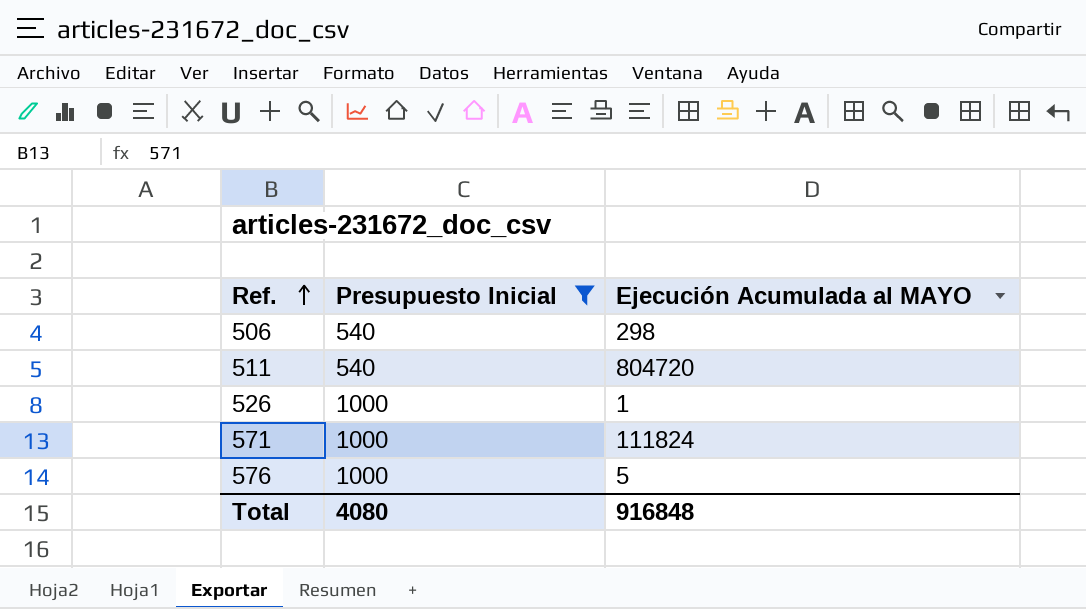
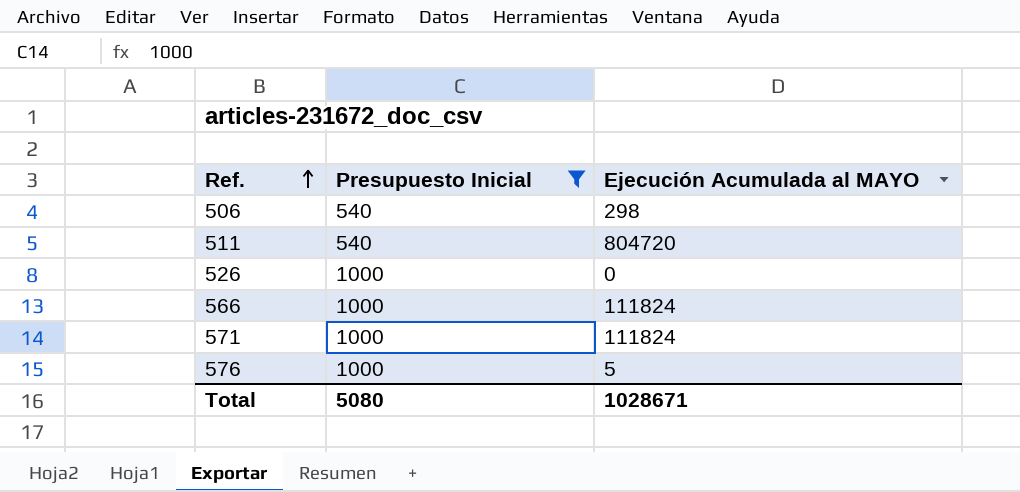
526 | Ejecución Acumulada al MAYO: 1 -> 0
row 566: none -> 1000 | 111824
Total | Presupuesto Inicial: 4080 -> 5080
Total | Ejecución Acumulada al MAYO: 916848 -> 1028671

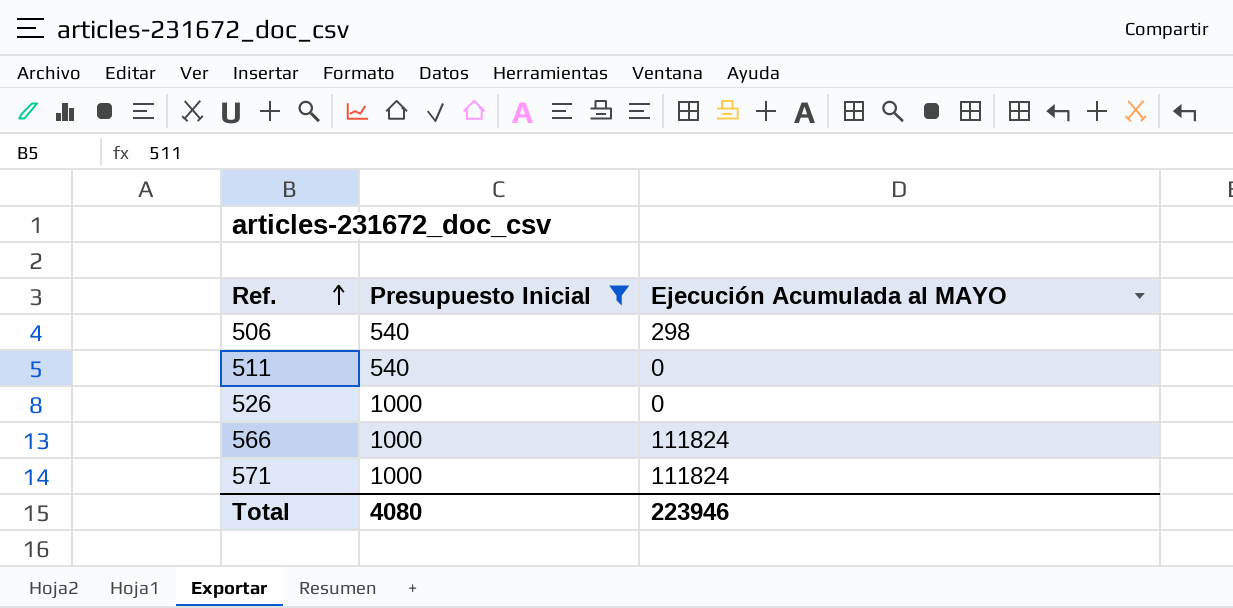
row 576: 1000 | 5 -> none
511 | Ejecución Acumulada al MAYO: 804720 -> 0
Total | Presupuesto Inicial: 5080 -> 4080
Total | Ejecución Acumulada al MAYO: 1028671 -> 223946

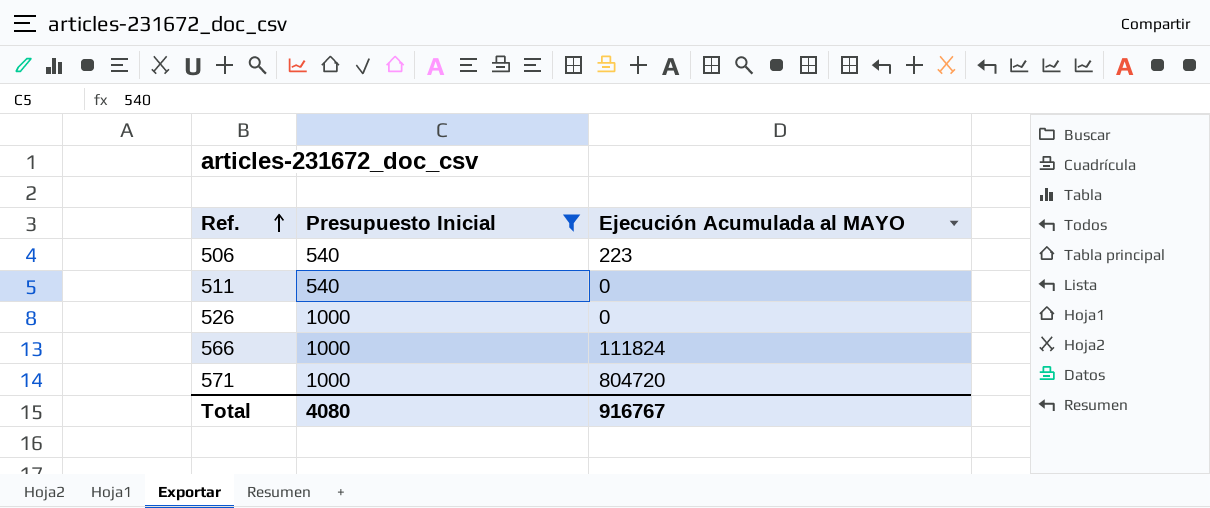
506 | Ejecución Acumulada al MAYO: 298 -> 223
571 | Ejecución Acumulada al MAYO: 111824 -> 804720
Total | Ejecución Acumulada al MAYO: 223946 -> 916767

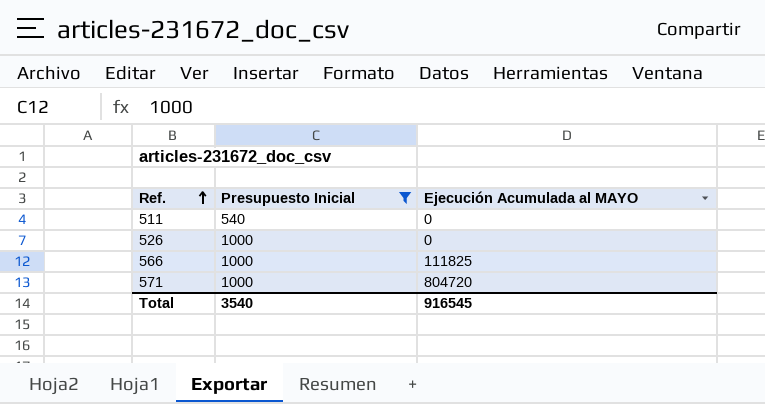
row 506: 540 | 223 -> none
566 | Ejecución Acumulada al MAYO: 111824 -> 111825
Total | Presupuesto Inicial: 4080 -> 3540
Total | Ejecución Acumulada al MAYO: 916767 -> 916545

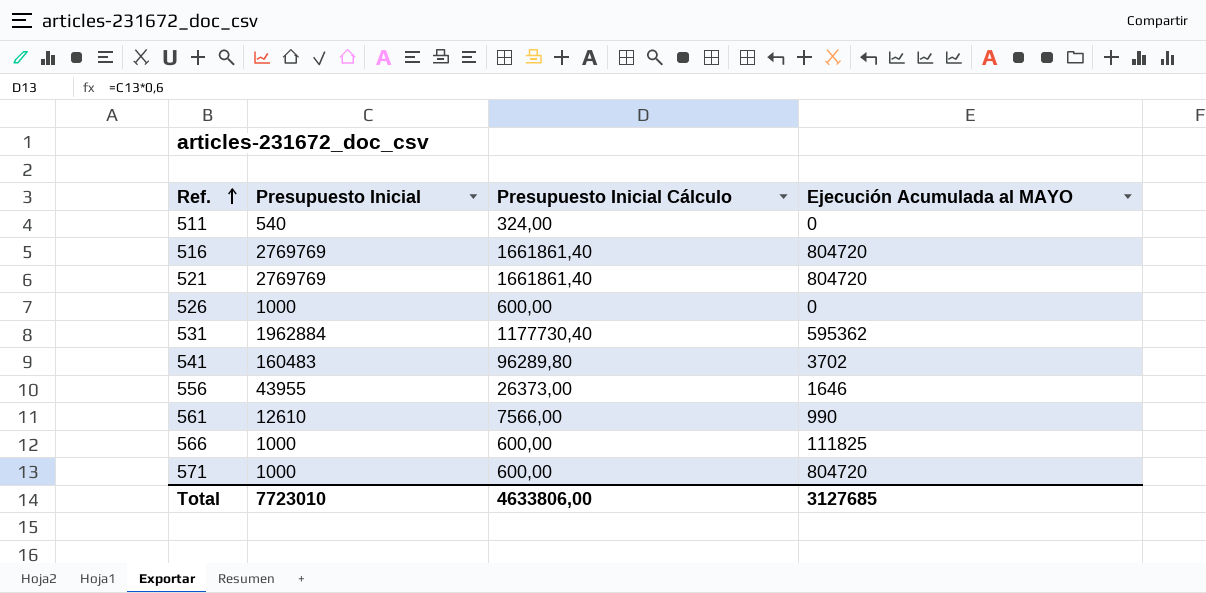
filter: Presupuesto Inicial <= 1000 -> none
column Presupuesto Inicial Cálculo | formula: none -> [Presupuesto Inicial] * 0,6
Total | Presupuesto Inicial: 3540 -> 7723010
Total | Ejecución Acumulada al MAYO: 916545 -> 3127685

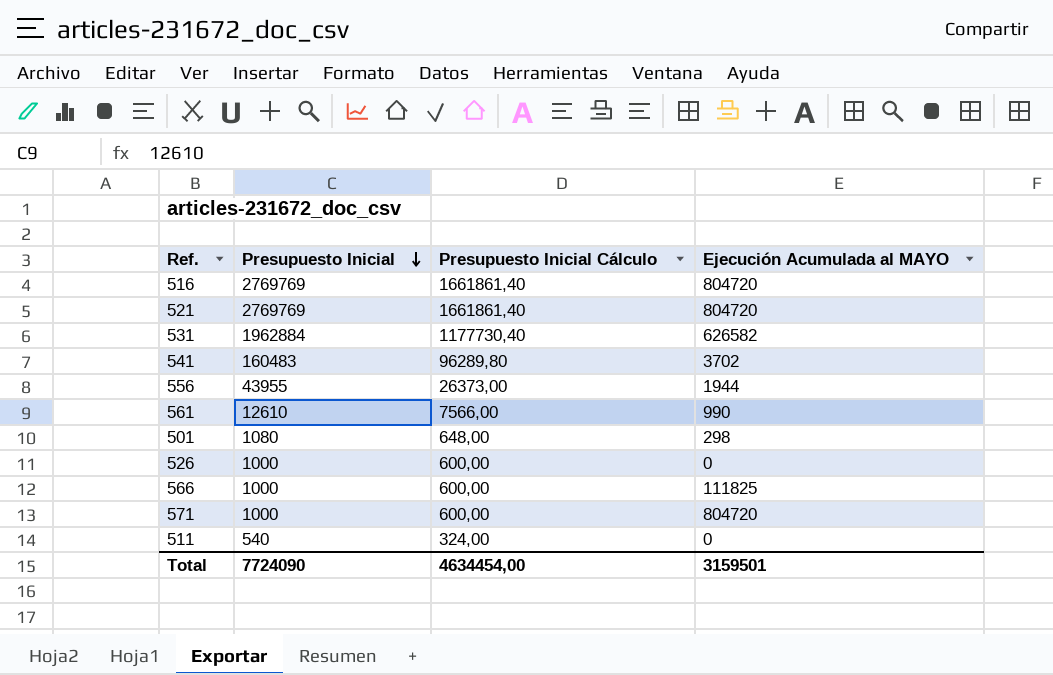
row order: Ref. ascending -> Presupuesto Inicial descending
531 | Ejecución Acumulada al MAYO: 595362 -> 626582
556 | Ejecución Acumulada al MAYO: 1646 -> 1944
row 501: none -> 1080 | 648,00 | 298
Total | Presupuesto Inicial: 7723010 -> 7724090
Total | Presupuesto Inicial Cálculo: 4633806,00 -> 4634454,00
Total | Ejecución Acumulada al MAYO: 3127685 -> 3159501

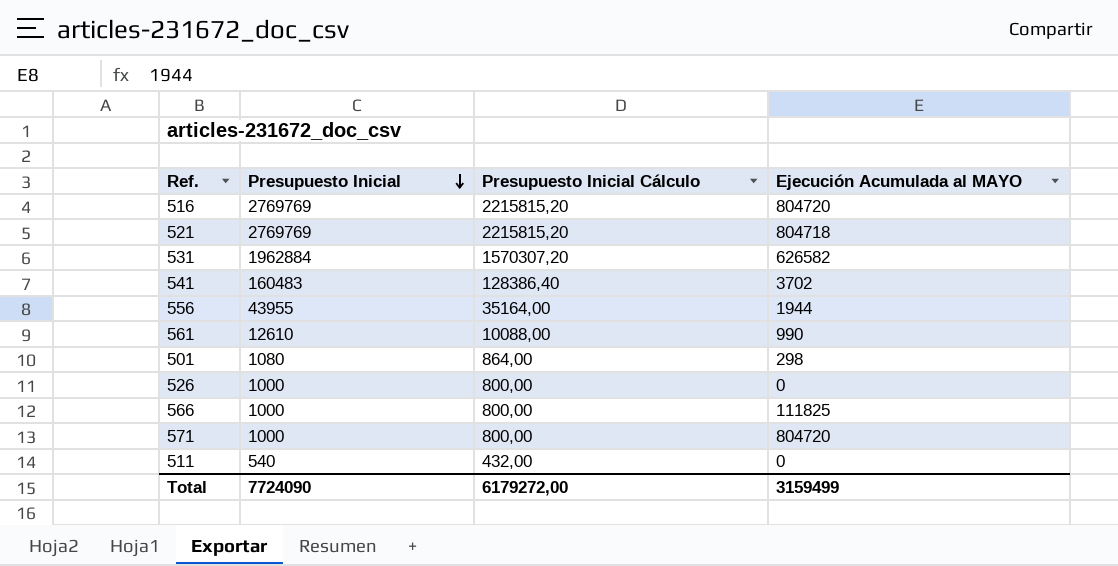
column Presupuesto Inicial Cálculo | formula: [Presupuesto Inicial] * 0,6 -> [Presupuesto Inicial] * 0,8
521 | Ejecución Acumulada al MAYO: 804720 -> 804718
Total | Presupuesto Inicial Cálculo: 4634454,00 -> 6179272,00
Total | Ejecución Acumulada al MAYO: 3159501 -> 3159499

